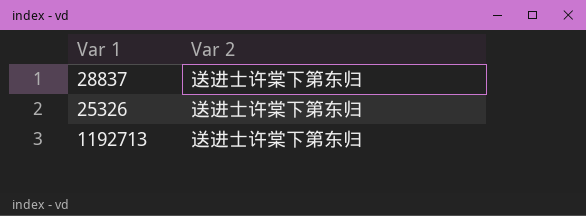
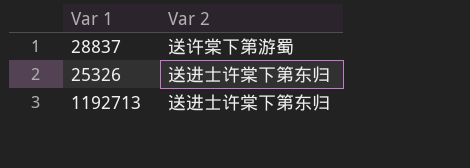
28837 | Var 2: 送进士许棠下第东归 -> 送许棠下第游蜀

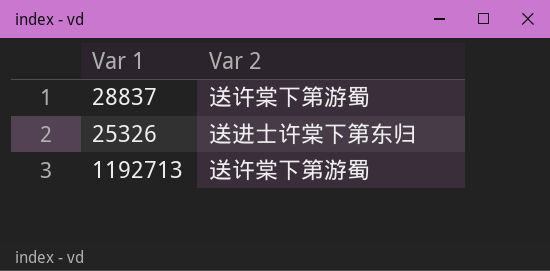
1192713 | Var 2: 送进士许棠下第东归 -> 送许棠下第游蜀

